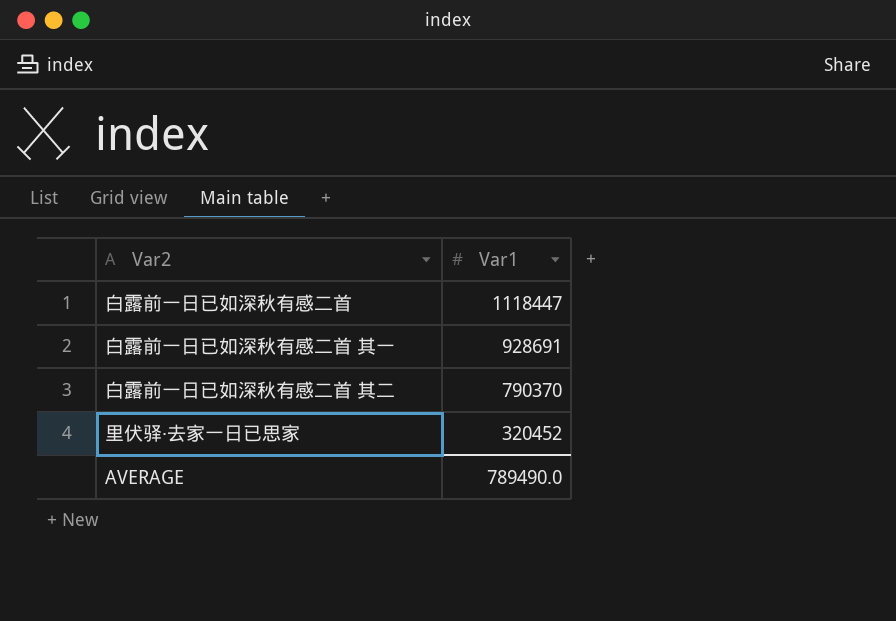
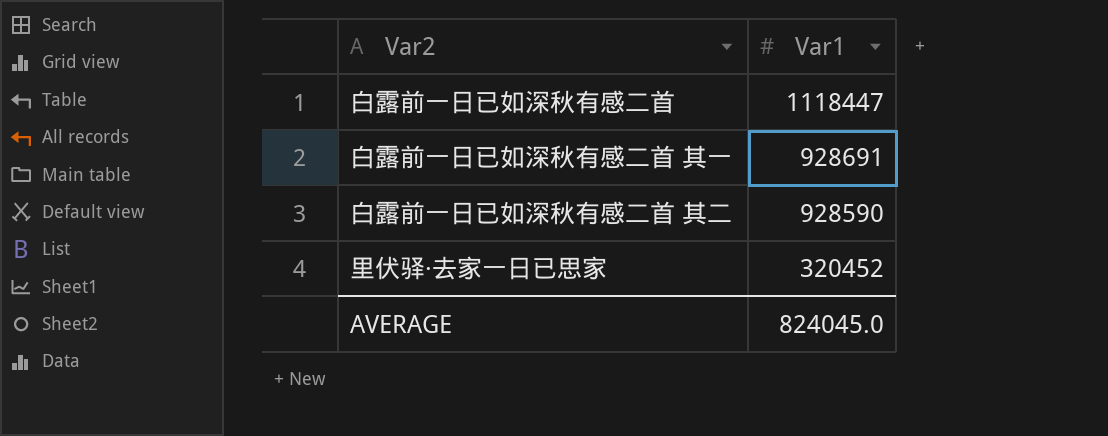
白露前一日已如深秋有感二首 其二 | Var1: 790370 -> 928590
AVERAGE | Var1: 789490.0 -> 824045.0

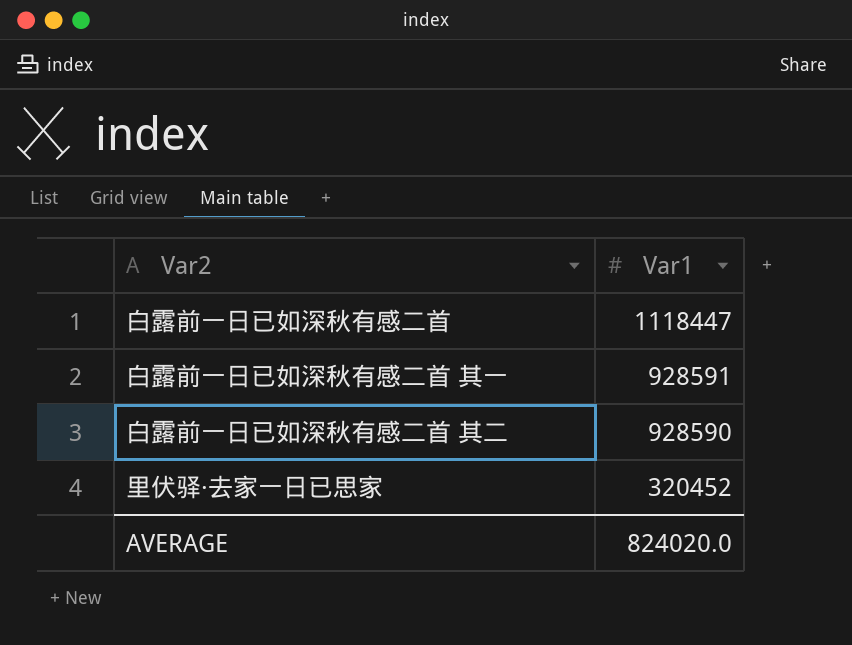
白露前一日已如深秋有感二首 其一 | Var1: 928691 -> 928591
AVERAGE | Var1: 824045.0 -> 824020.0

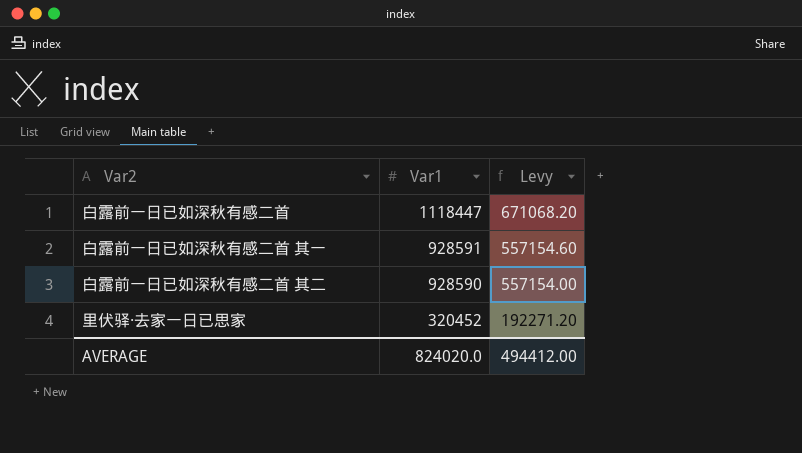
column Levy | formula: none -> [Var1] * 0.6

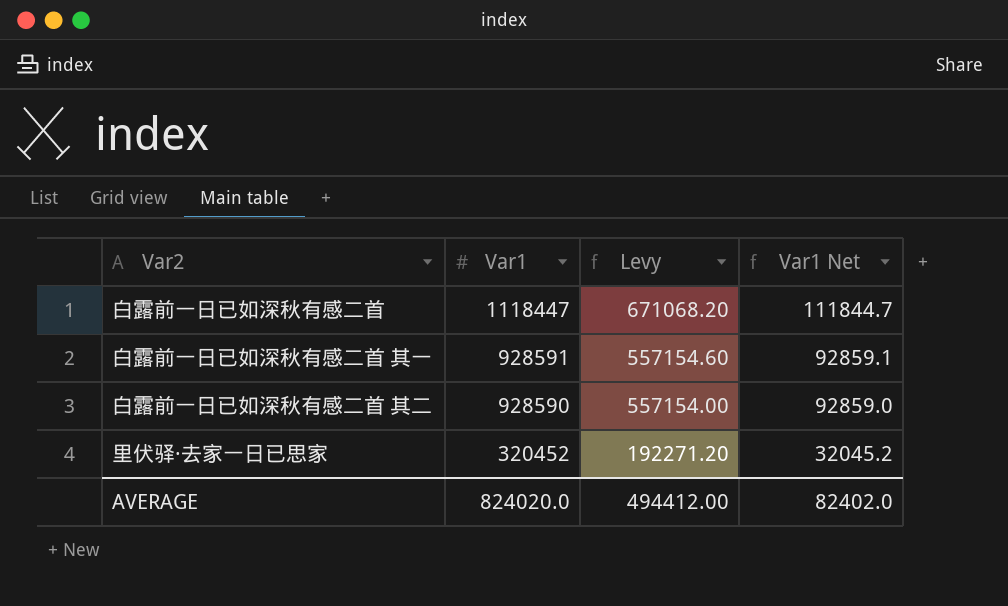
column Var1 Net | formula: none -> [Var1] * 0.1

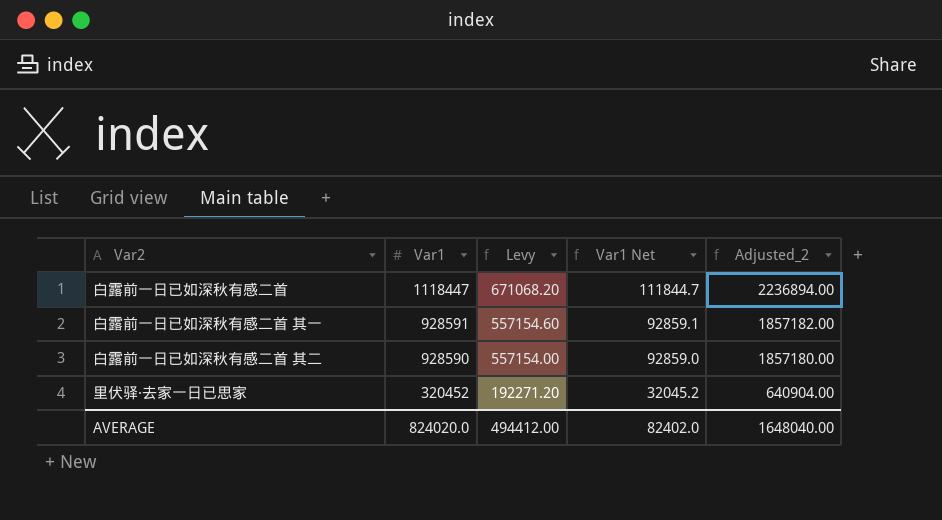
column Adjusted_2 | formula: none -> [Var1] * 2

